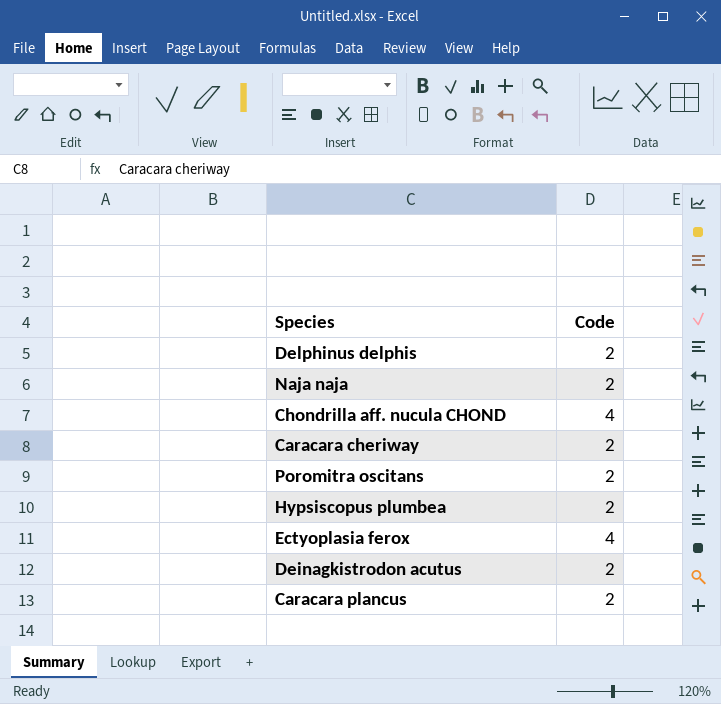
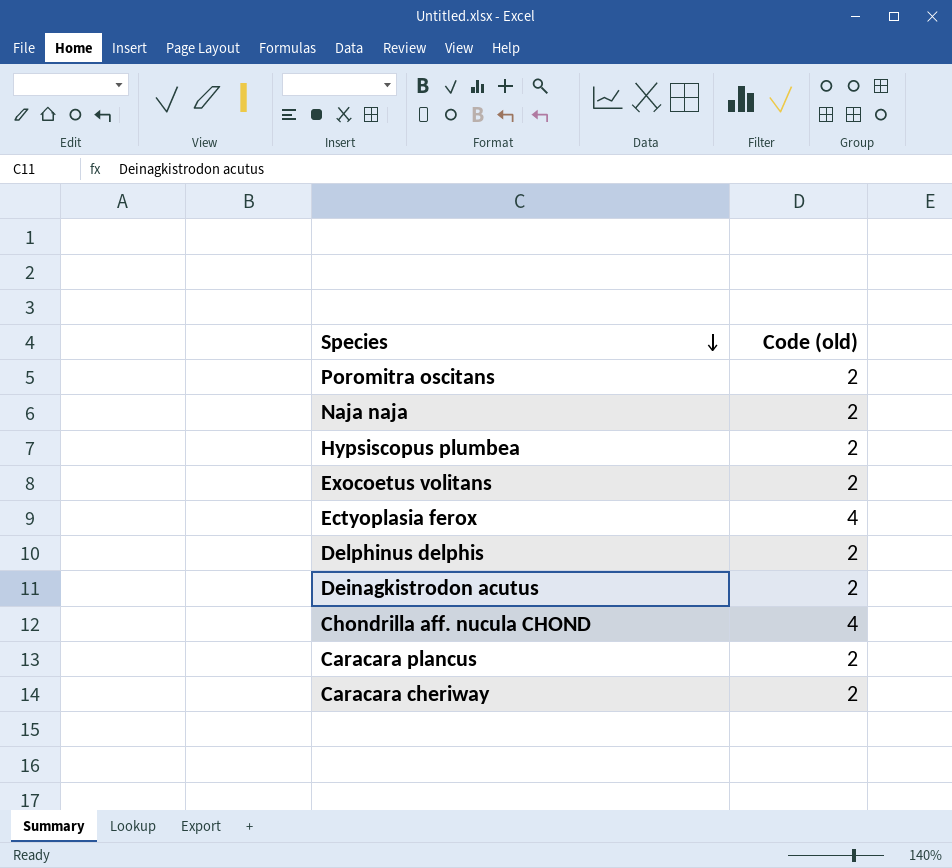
row order: none -> Species descending
column name: Code -> Code (old)
row Exocoetus volitans: none -> 2

